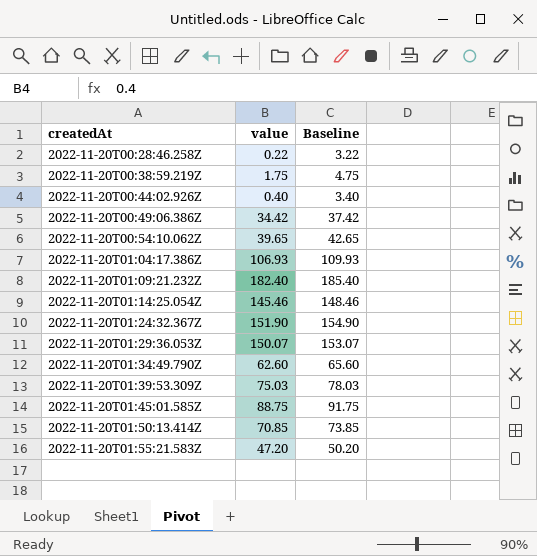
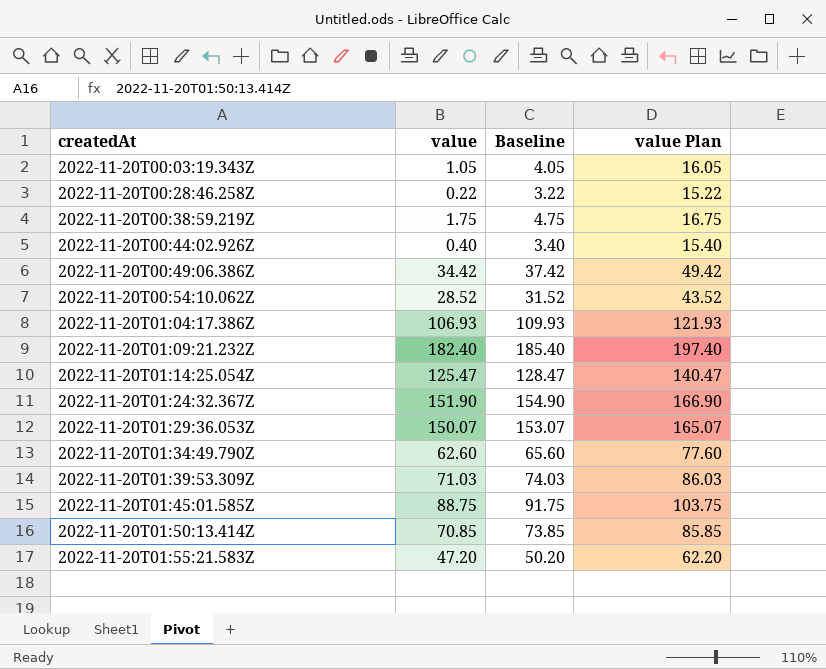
column value Plan | formula: none -> [value] + 15
row 2022-11-20T00:03:19.343Z: none -> 1.05 | 4.05 | 16.05
2022-11-20T00:54:10.062Z | value: 39.65 -> 28.52
2022-11-20T00:54:10.062Z | Baseline: 42.65 -> 31.52
2022-11-20T01:14:25.054Z | value: 145.46 -> 125.47
2022-11-20T01:14:25.054Z | Baseline: 148.46 -> 128.47
2022-11-20T01:39:53.309Z | value: 75.03 -> 71.03
2022-11-20T01:39:53.309Z | Baseline: 78.03 -> 74.03

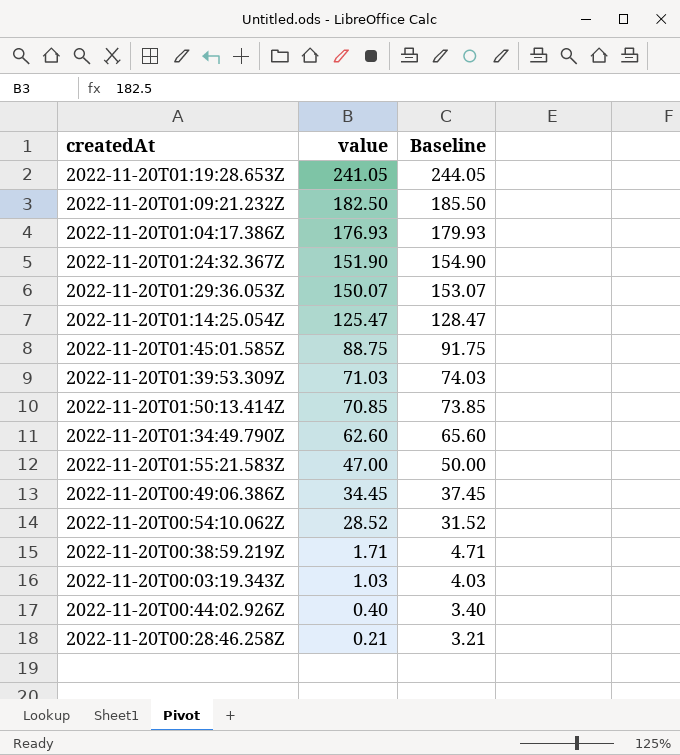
row order: createdAt ascending -> value descending
column value Plan | formula: [value] + 15 -> none
row 2022-11-20T01:19:28.653Z: none -> 241.05 | 244.05
2022-11-20T01:09:21.232Z | value: 182.40 -> 182.50
2022-11-20T01:09:21.232Z | Baseline: 185.40 -> 185.50
2022-11-20T01:04:17.386Z | value: 106.93 -> 176.93
2022-11-20T01:04:17.386Z | Baseline: 109.93 -> 179.93
2022-11-20T01:55:21.583Z | value: 47.20 -> 47.00
2022-11-20T01:55:21.583Z | Baseline: 50.20 -> 50.00
2022-11-20T00:49:06.386Z | value: 34.42 -> 34.45
2022-11-20T00:49:06.386Z | Baseline: 37.42 -> 37.45
2022-11-20T00:38:59.219Z | value: 1.75 -> 1.71
2022-11-20T00:38:59.219Z | Baseline: 4.75 -> 4.71
2022-11-20T00:03:19.343Z | value: 1.05 -> 1.03
2022-11-20T00:03:19.343Z | Baseline: 4.05 -> 4.03
2022-11-20T00:28:46.258Z | value: 0.22 -> 0.21
2022-11-20T00:28:46.258Z | Baseline: 3.22 -> 3.21

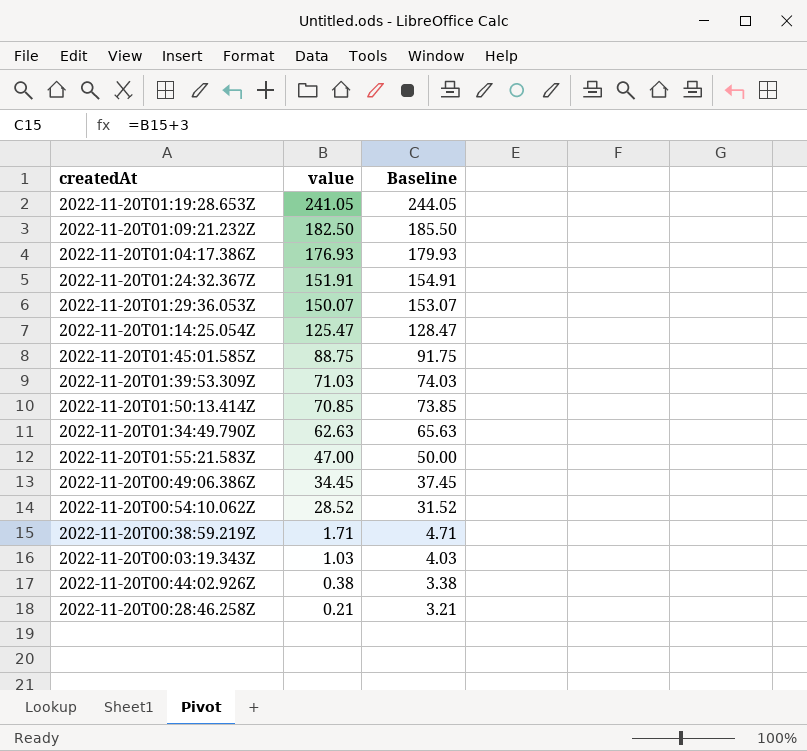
2022-11-20T01:24:32.367Z | value: 151.90 -> 151.91
2022-11-20T01:24:32.367Z | Baseline: 154.90 -> 154.91
2022-11-20T01:34:49.790Z | value: 62.60 -> 62.63
2022-11-20T01:34:49.790Z | Baseline: 65.60 -> 65.63
2022-11-20T00:44:02.926Z | value: 0.40 -> 0.38
2022-11-20T00:44:02.926Z | Baseline: 3.40 -> 3.38

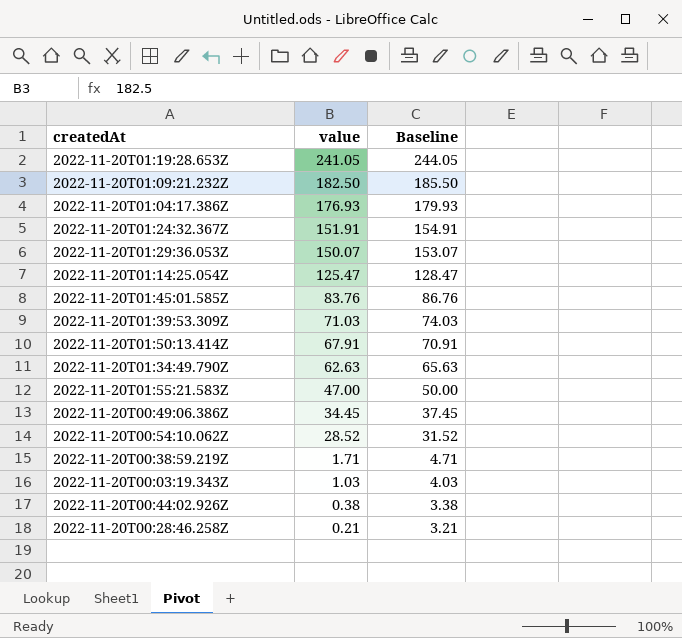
2022-11-20T01:45:01.585Z | value: 88.75 -> 83.76
2022-11-20T01:45:01.585Z | Baseline: 91.75 -> 86.76
2022-11-20T01:50:13.414Z | value: 70.85 -> 67.91
2022-11-20T01:50:13.414Z | Baseline: 73.85 -> 70.91

